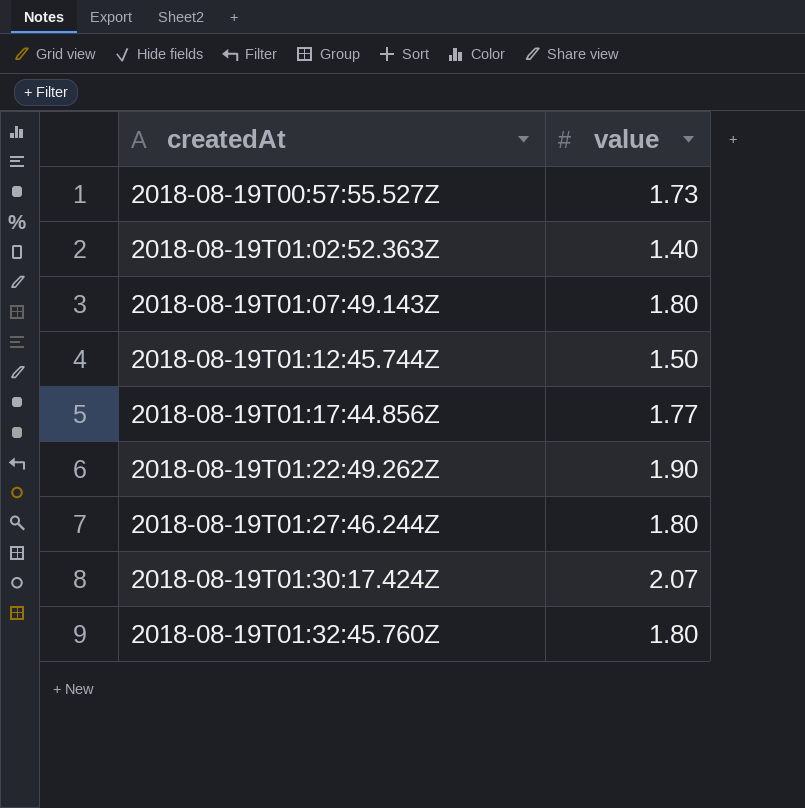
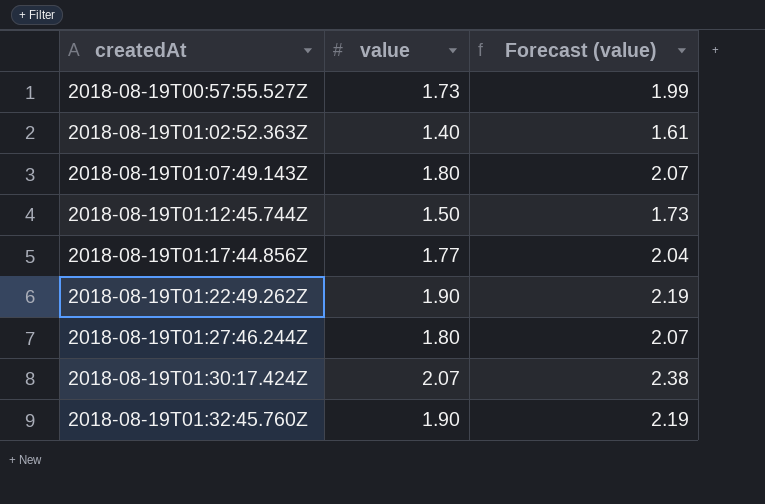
column Forecast (value) | formula: none -> [value] * 1.15
2018-08-19T01:32:45.760Z | value: 1.80 -> 1.90

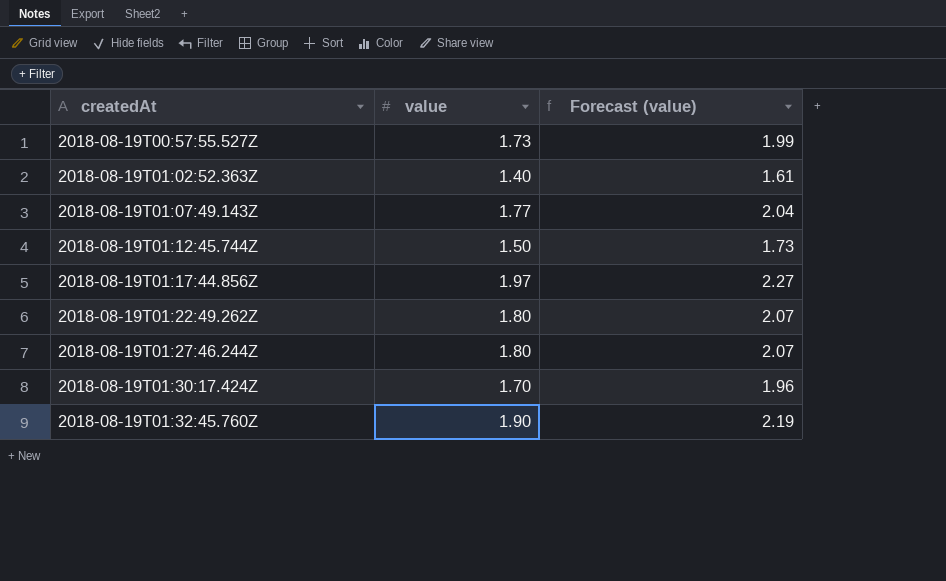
2018-08-19T01:07:49.143Z | value: 1.80 -> 1.77
2018-08-19T01:07:49.143Z | Forecast (value): 2.07 -> 2.04
2018-08-19T01:17:44.856Z | value: 1.77 -> 1.97
2018-08-19T01:17:44.856Z | Forecast (value): 2.04 -> 2.27
2018-08-19T01:22:49.262Z | value: 1.90 -> 1.80
2018-08-19T01:22:49.262Z | Forecast (value): 2.19 -> 2.07
2018-08-19T01:30:17.424Z | value: 2.07 -> 1.70
2018-08-19T01:30:17.424Z | Forecast (value): 2.38 -> 1.96

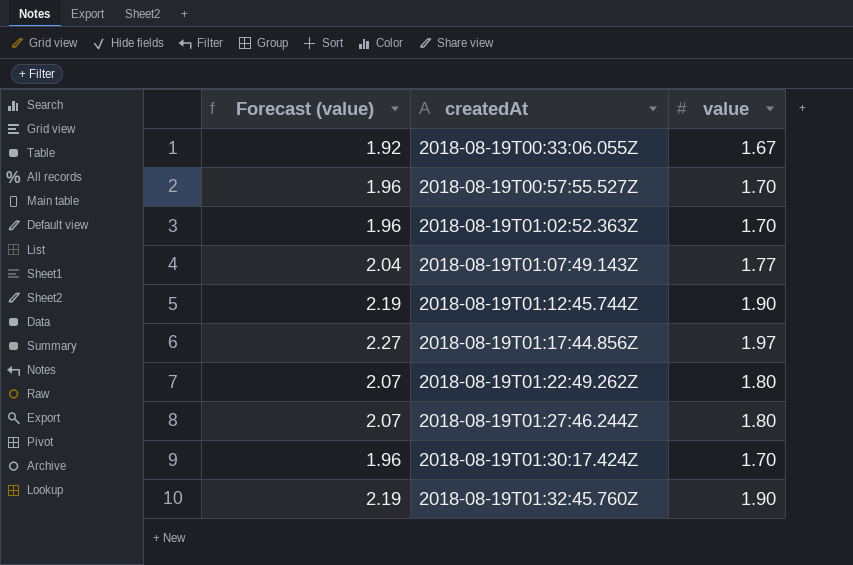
column Forecast (value) | position: 3 -> 1
row 2018-08-19T00:33:06.055Z: none -> 1.92 | 1.67
2018-08-19T00:57:55.527Z | Forecast (value): 1.99 -> 1.96
2018-08-19T00:57:55.527Z | value: 1.73 -> 1.70
2018-08-19T01:02:52.363Z | Forecast (value): 1.61 -> 1.96
2018-08-19T01:02:52.363Z | value: 1.40 -> 1.70
2018-08-19T01:12:45.744Z | Forecast (value): 1.73 -> 2.19
2018-08-19T01:12:45.744Z | value: 1.50 -> 1.90

